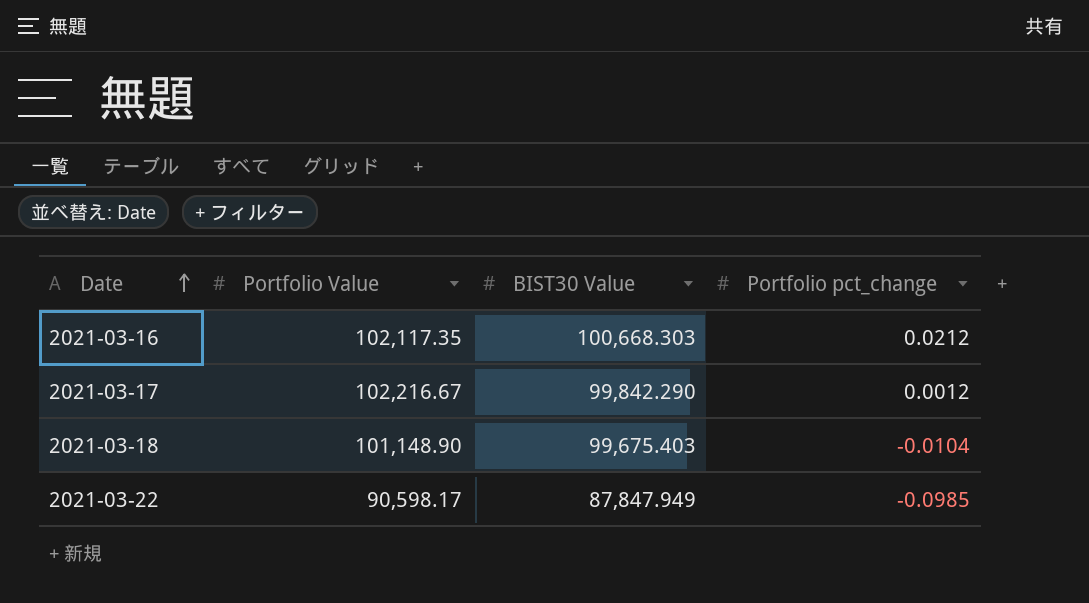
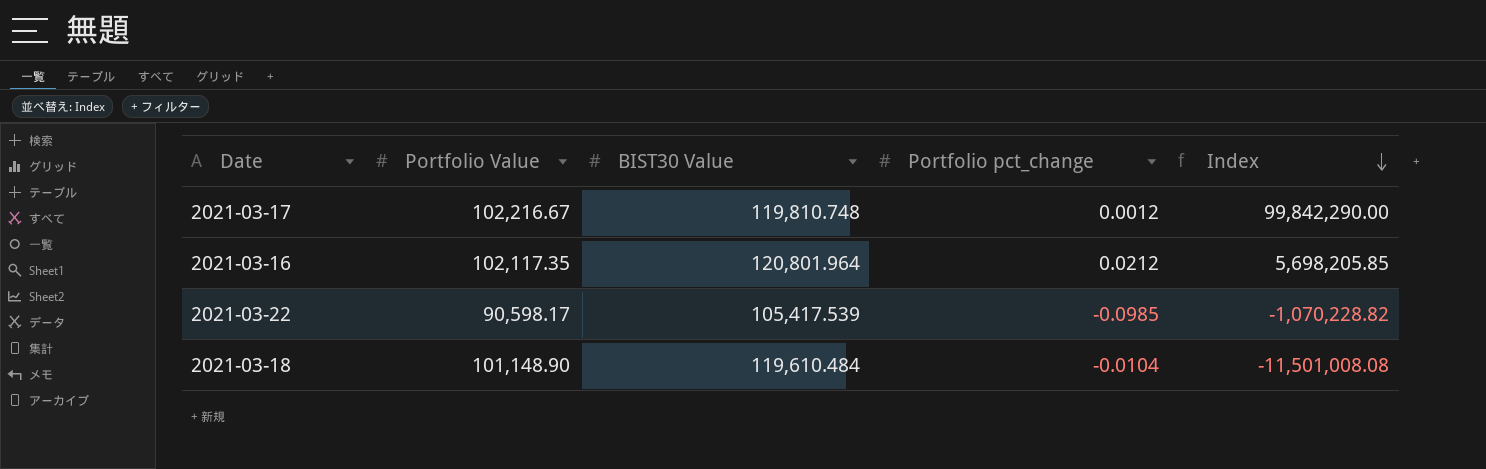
row order: Date ascending -> Index descending
column Index | formula: none -> [BIST30 Value] / [Portfolio pct_change]
2021-03-17 | BIST30 Value: 99,842.290 -> 119,810.748
2021-03-16 | BIST30 Value: 100,668.303 -> 120,801.964
2021-03-22 | BIST30 Value: 87,847.949 -> 105,417.539
2021-03-18 | BIST30 Value: 99,675.403 -> 119,610.484

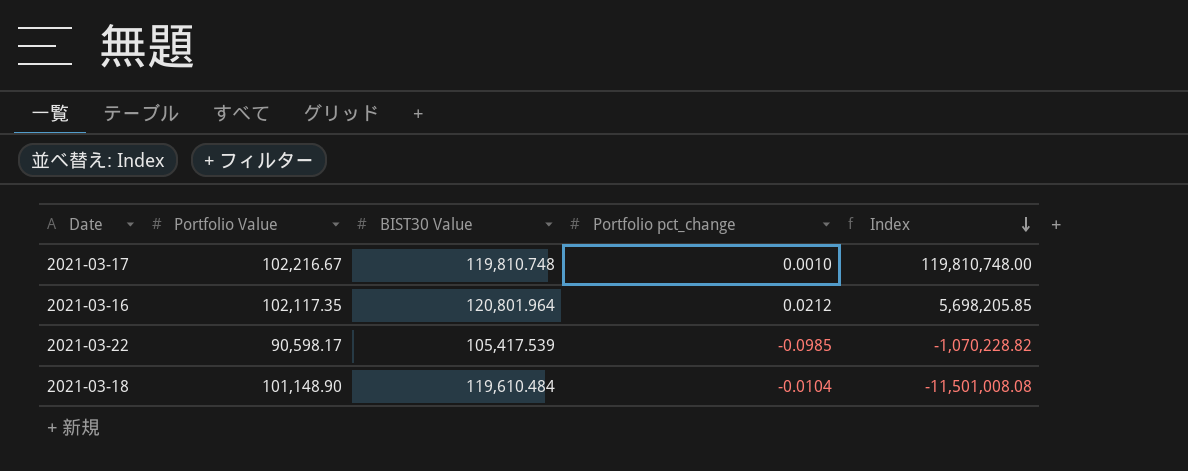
2021-03-17 | Portfolio pct_change: 0.0012 -> 0.0010
2021-03-17 | Index: 99,842,290.00 -> 119,810,748.00

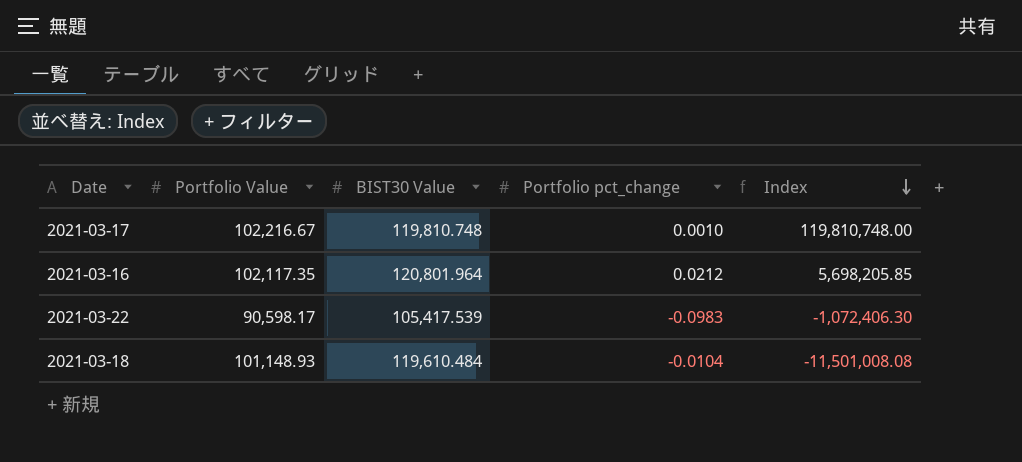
2021-03-22 | Portfolio pct_change: -0.0985 -> -0.0983
2021-03-22 | Index: -1,070,228.82 -> -1,072,406.30
2021-03-18 | Portfolio Value: 101,148.90 -> 101,148.93

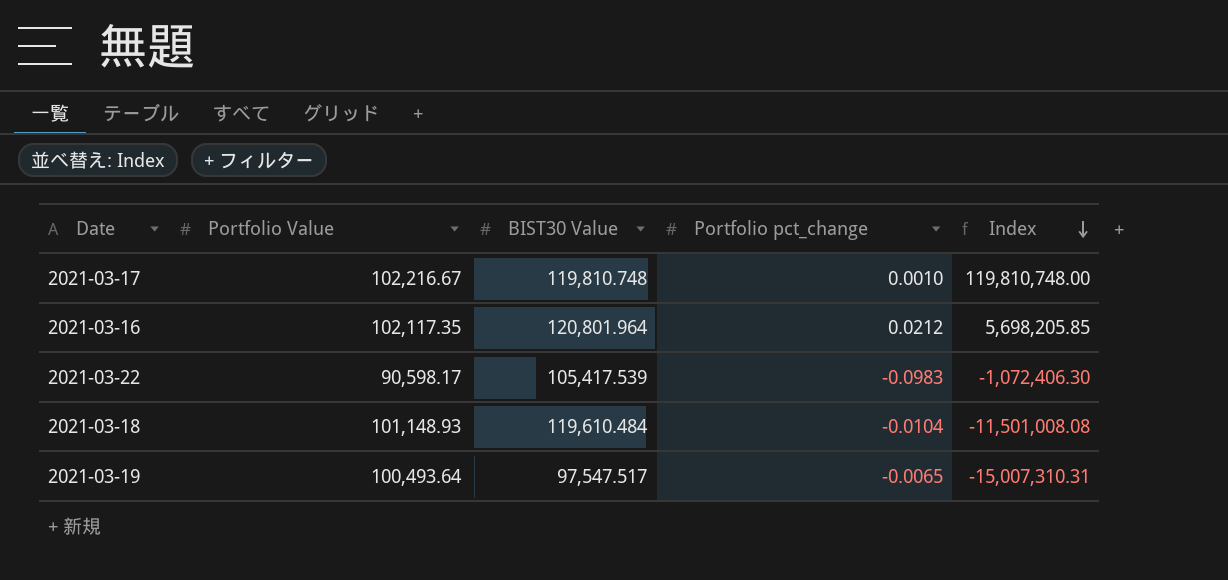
row 2021-03-19: none -> 100,493.64 | 97,547.517 | -0.0065 | -15,007,310.31

